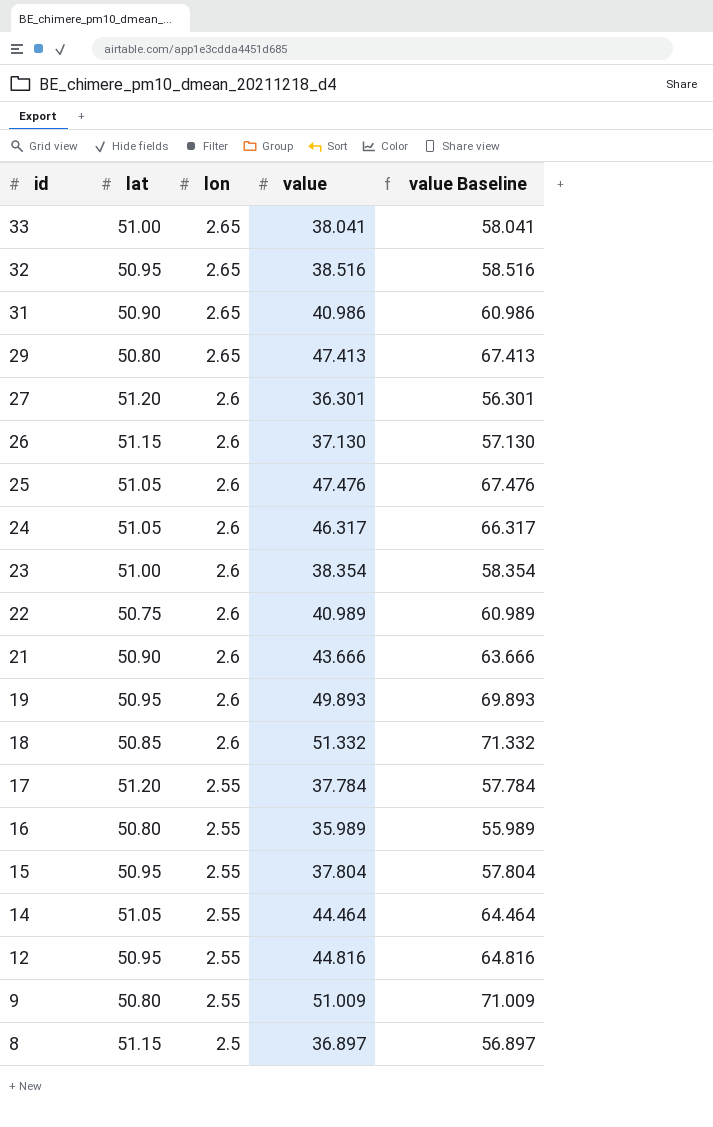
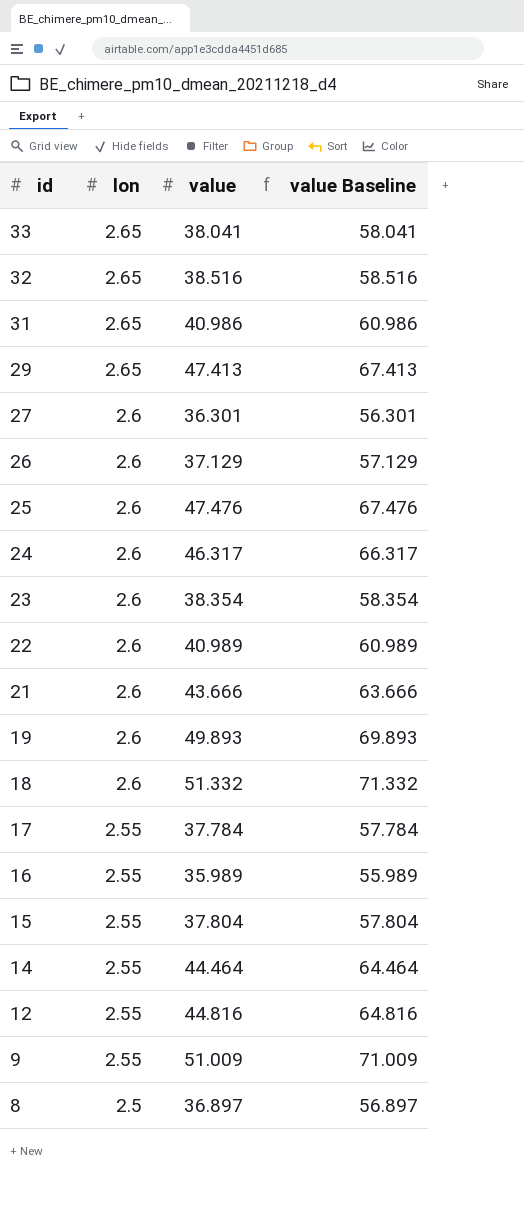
column lat | position: 2 -> none
26 | value: 37.130 -> 37.129
26 | value Baseline: 57.130 -> 57.129

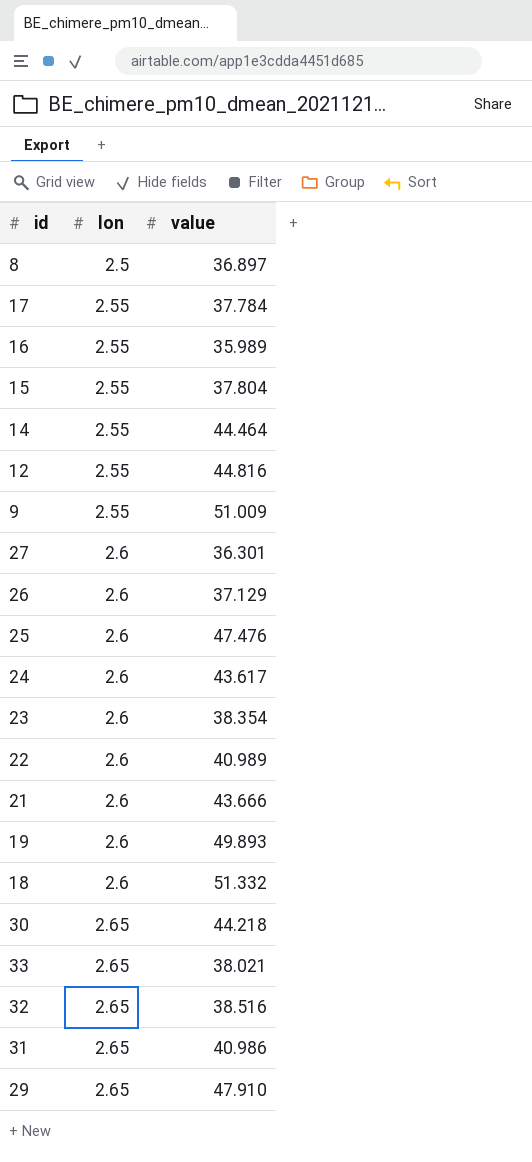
row order: id descending -> lon ascending
column value Baseline | formula: [value] + 20 -> none
24 | value: 46.317 -> 43.617
row 30: none -> 2.65 | 44.218
33 | value: 38.041 -> 38.021
29 | value: 47.413 -> 47.910

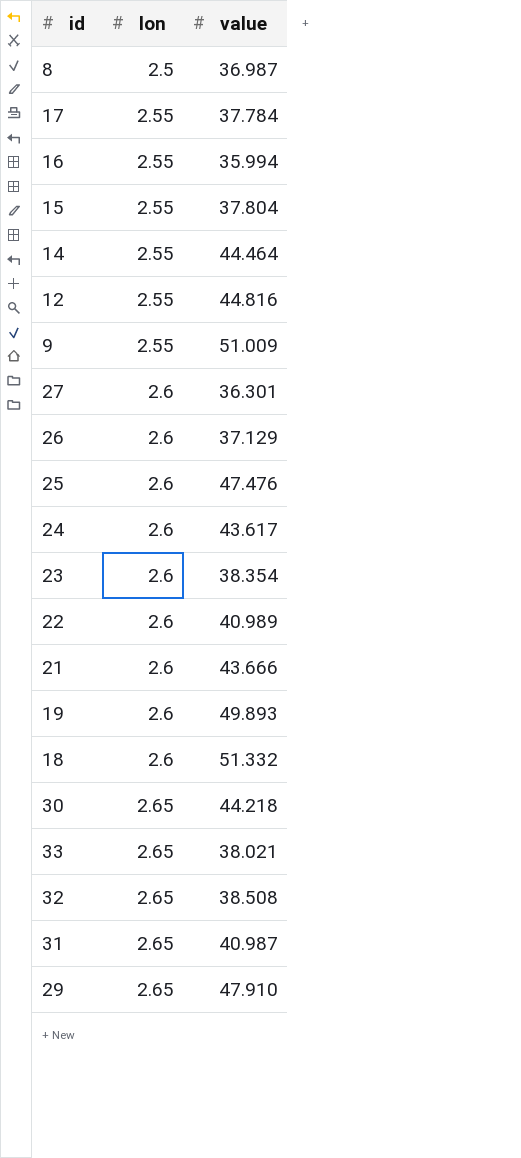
8 | value: 36.897 -> 36.987
16 | value: 35.989 -> 35.994
32 | value: 38.516 -> 38.508
31 | value: 40.986 -> 40.987

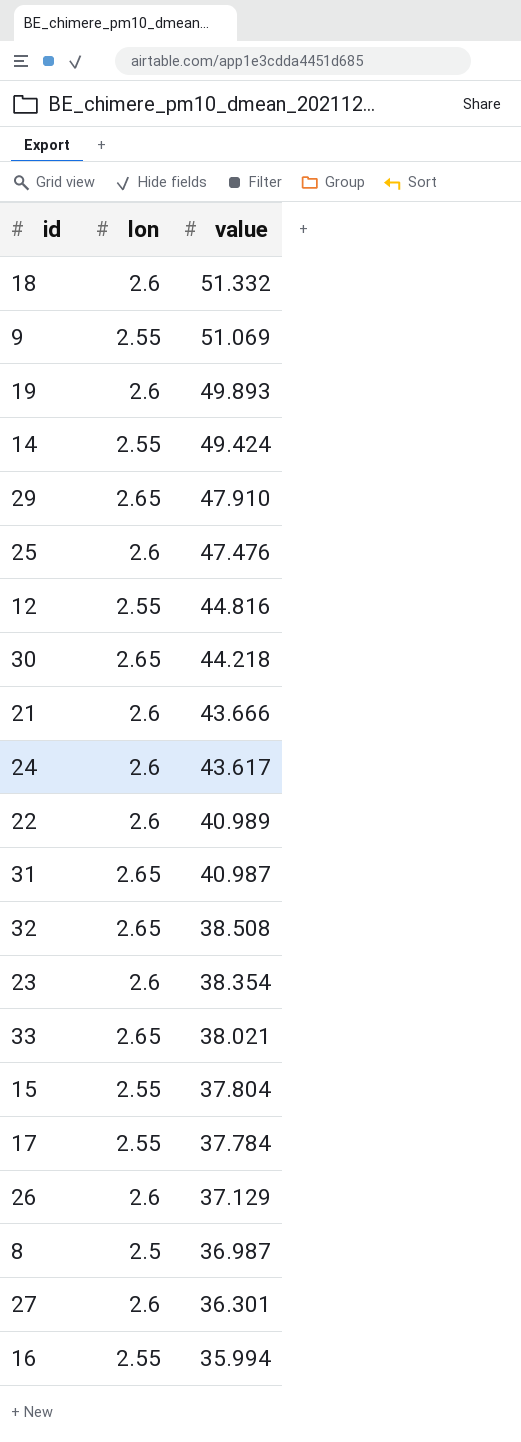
row order: lon ascending -> value descending
9 | value: 51.009 -> 51.069
14 | value: 44.464 -> 49.424

